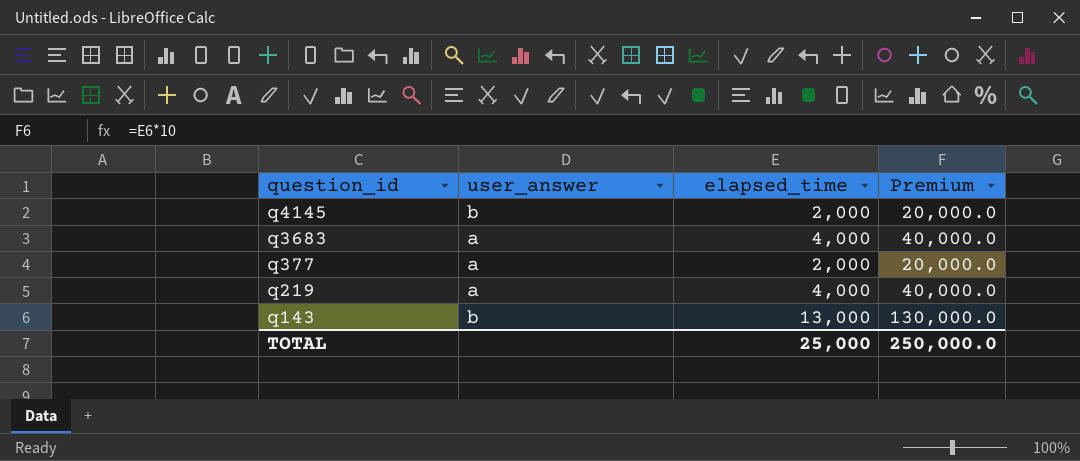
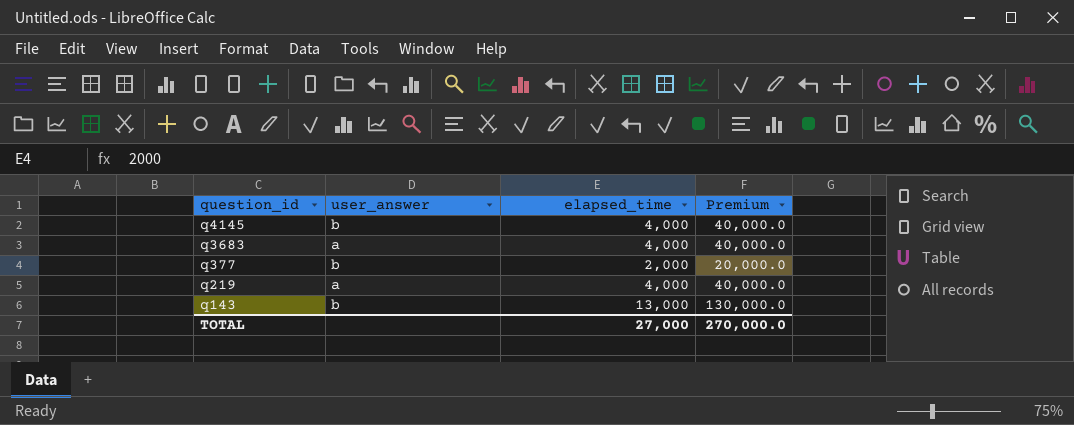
q4145 | elapsed_time: 2,000 -> 4,000
q4145 | Premium: 20,000.0 -> 40,000.0
q377 | user_answer: a -> b
TOTAL | elapsed_time: 25,000 -> 27,000
TOTAL | Premium: 250,000.0 -> 270,000.0

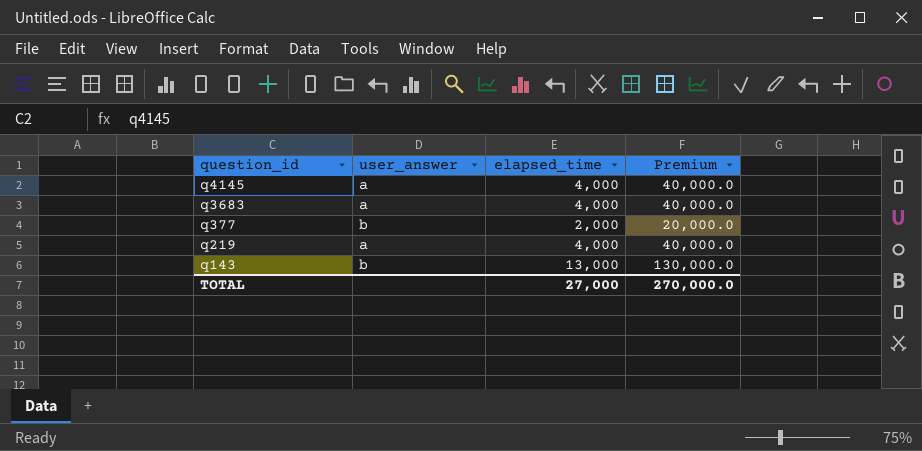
q4145 | user_answer: b -> a

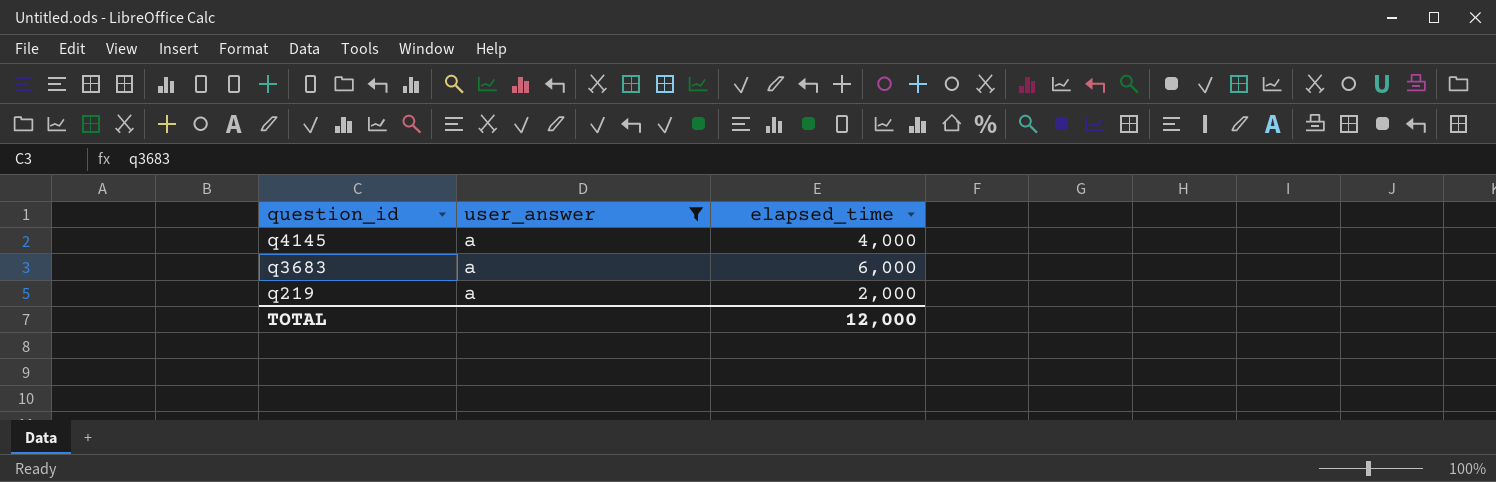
filter: none -> user_answer = a
column Premium | formula: [elapsed_time] * 10 -> none
q3683 | elapsed_time: 4,000 -> 6,000
q219 | elapsed_time: 4,000 -> 2,000
TOTAL | elapsed_time: 27,000 -> 12,000

